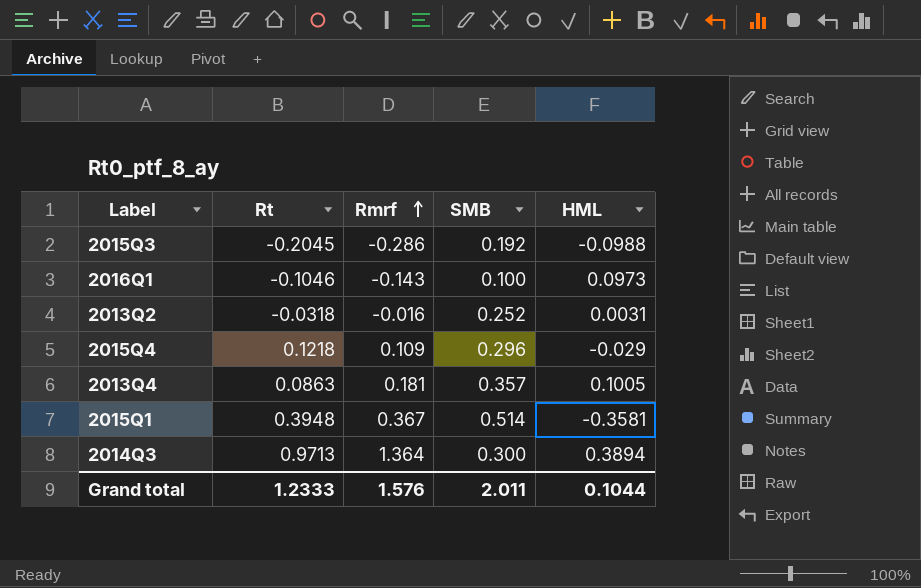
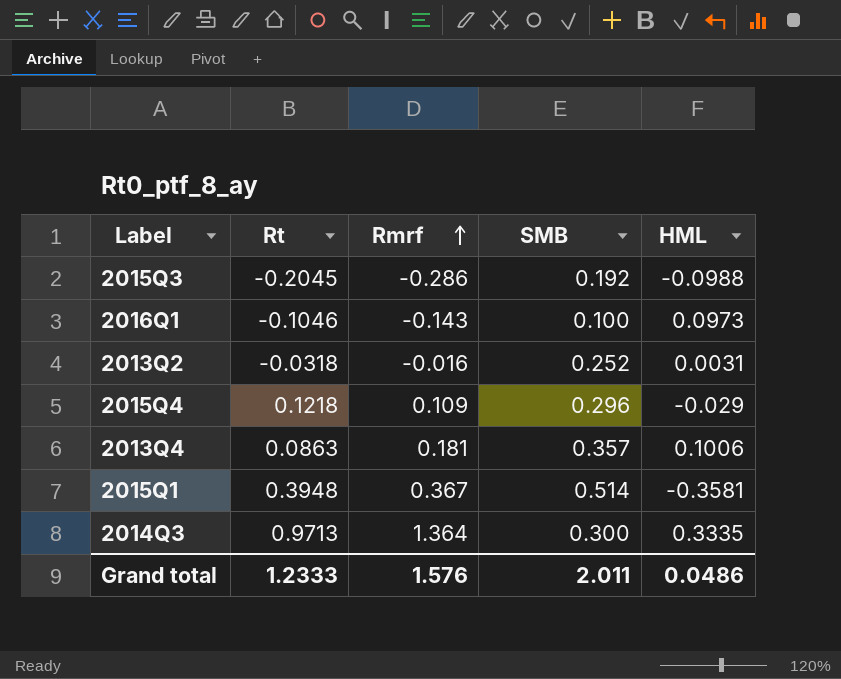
2013Q4 | HML: 0.1005 -> 0.1006
2014Q3 | HML: 0.3894 -> 0.3335
Grand total | HML: 0.1044 -> 0.0486

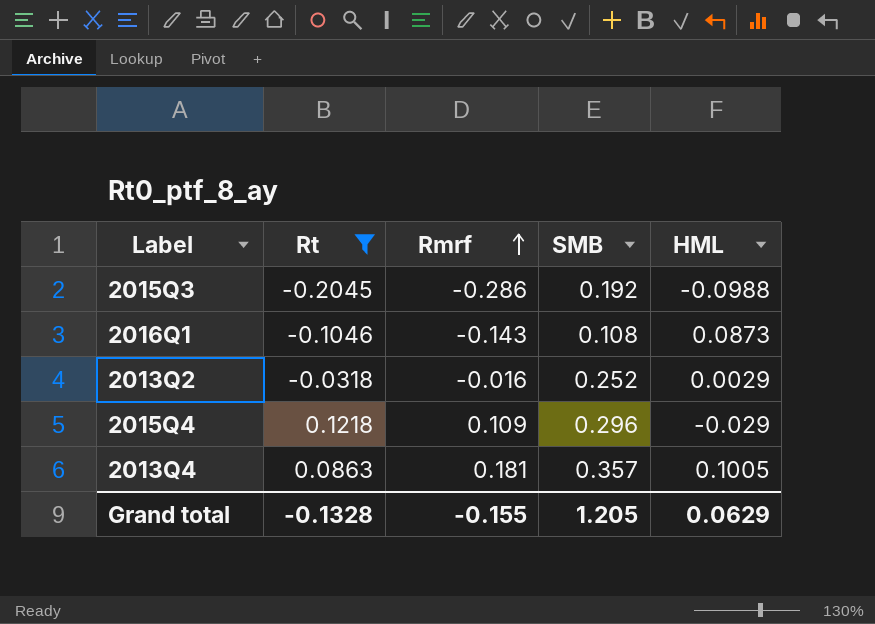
filter: none -> Rt <= 0.1218
2016Q1 | SMB: 0.100 -> 0.108
2016Q1 | HML: 0.0973 -> 0.0873
2013Q2 | HML: 0.0031 -> 0.0029
2013Q4 | HML: 0.1006 -> 0.1005
Grand total | Rt: 1.2333 -> -0.1328
Grand total | Rmrf: 1.576 -> -0.155
Grand total | SMB: 2.011 -> 1.205
Grand total | HML: 0.0486 -> 0.0629

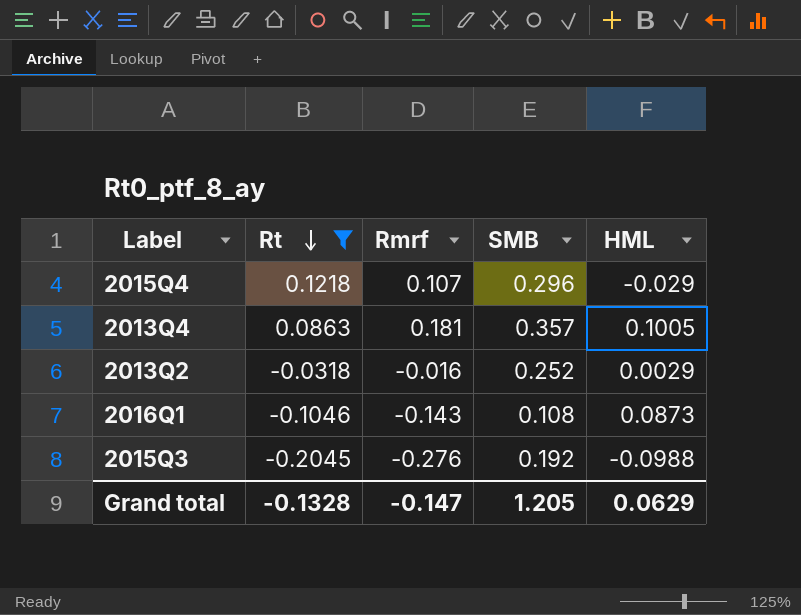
row order: Rmrf ascending -> Rt descending
2015Q4 | Rmrf: 0.109 -> 0.107
2015Q3 | Rmrf: -0.286 -> -0.276
Grand total | Rmrf: -0.155 -> -0.147

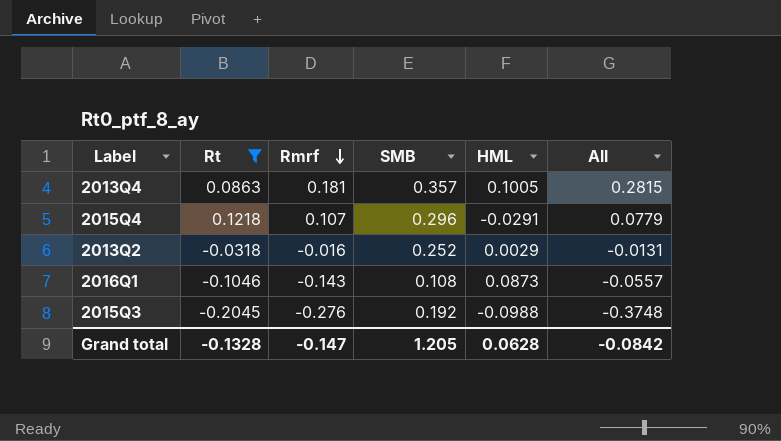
row order: Rt descending -> Rmrf descending
column All | formula: none -> [Rmrf] + [HML]
2015Q4 | HML: -0.029 -> -0.0291
Grand total | HML: 0.0629 -> 0.0628

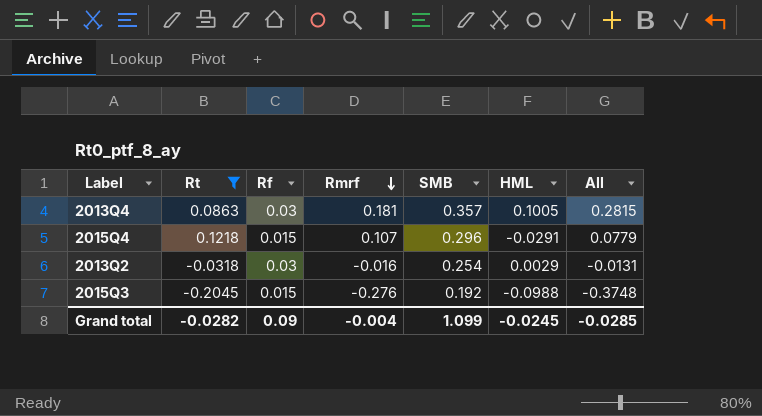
column Rf | position: none -> 3
row 2016Q1: -0.1046 | -0.143 | 0.108 | 0.0873 | -0.0557 -> none
2013Q2 | SMB: 0.252 -> 0.254
Grand total | Rt: -0.1328 -> -0.0282
Grand total | Rmrf: -0.147 -> -0.004
Grand total | SMB: 1.205 -> 1.099
Grand total | HML: 0.0628 -> -0.0245
Grand total | All: -0.0842 -> -0.0285

